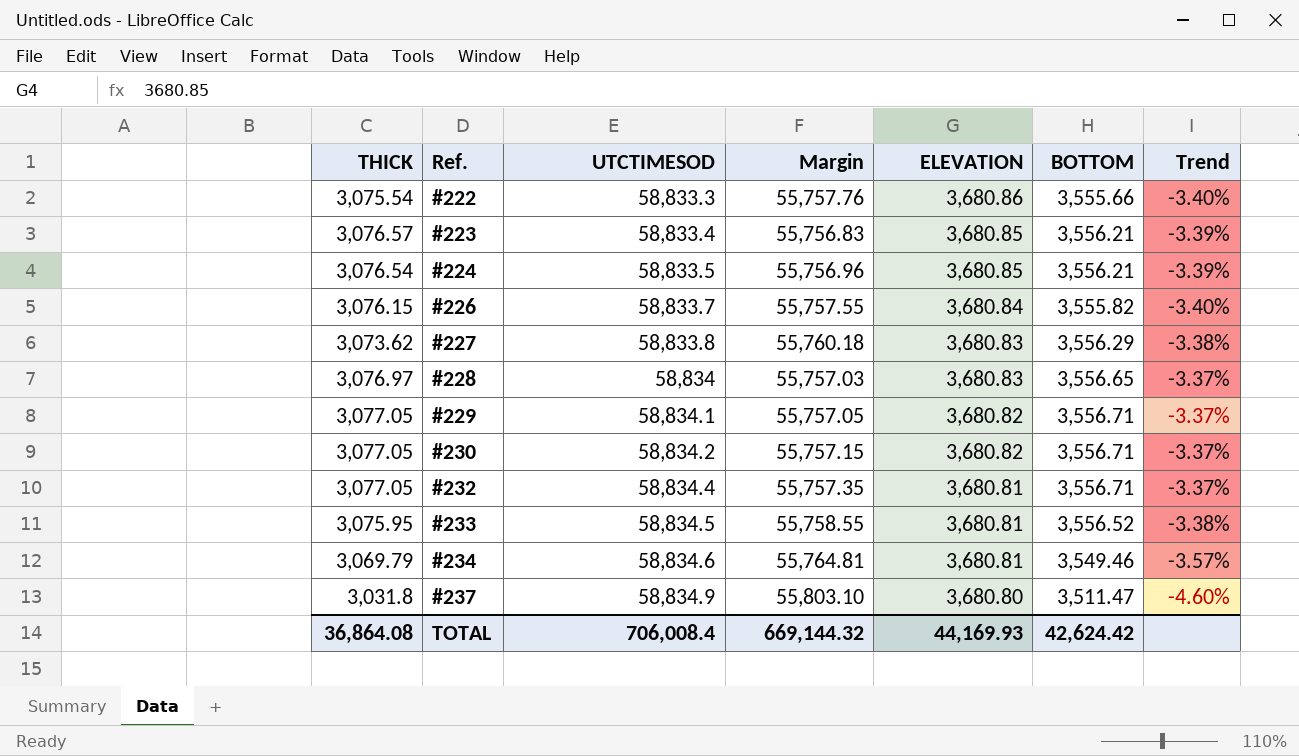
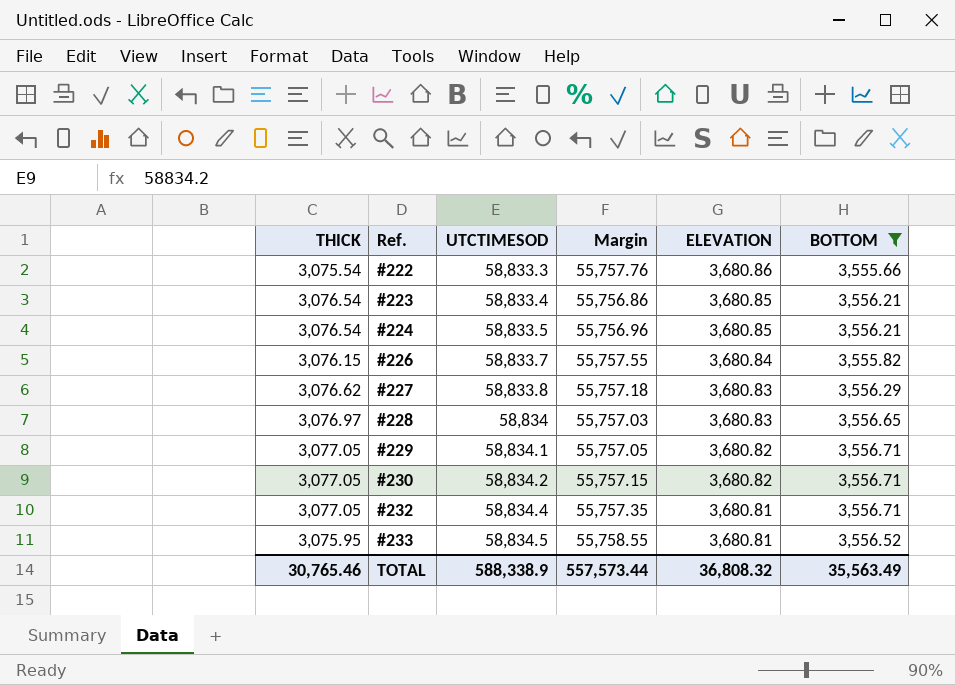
filter: none -> BOTTOM >= 3,555.66
column Trend | formula: ([BOTTOM] - [ELEVATION]) / [ELEVATION] -> none
#223 | THICK: 3,076.57 -> 3,076.54
#223 | Margin: 55,756.83 -> 55,756.86
#227 | THICK: 3,073.62 -> 3,076.62
#227 | Margin: 55,760.18 -> 55,757.18
TOTAL | THICK: 36,864.08 -> 30,765.46
TOTAL | UTCTIMESOD: 706,008.4 -> 588,338.9
TOTAL | Margin: 669,144.32 -> 557,573.44
TOTAL | ELEVATION: 44,169.93 -> 36,808.32
TOTAL | BOTTOM: 42,624.42 -> 35,563.49

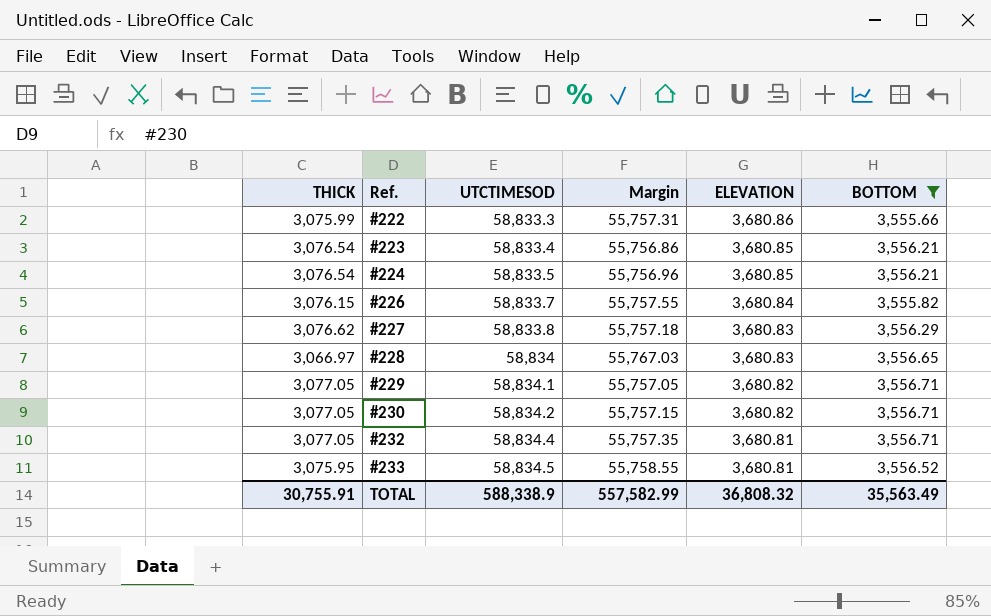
#222 | THICK: 3,075.54 -> 3,075.99
#222 | Margin: 55,757.76 -> 55,757.31
#228 | THICK: 3,076.97 -> 3,066.97
#228 | Margin: 55,757.03 -> 55,767.03
TOTAL | THICK: 30,765.46 -> 30,755.91
TOTAL | Margin: 557,573.44 -> 557,582.99

